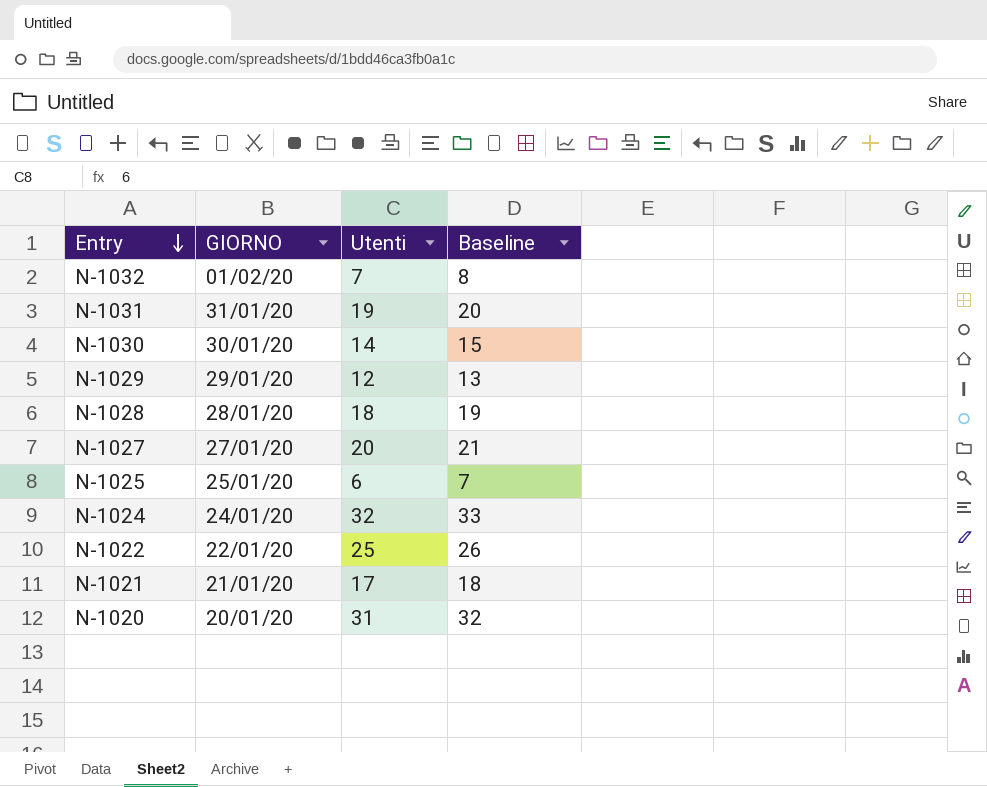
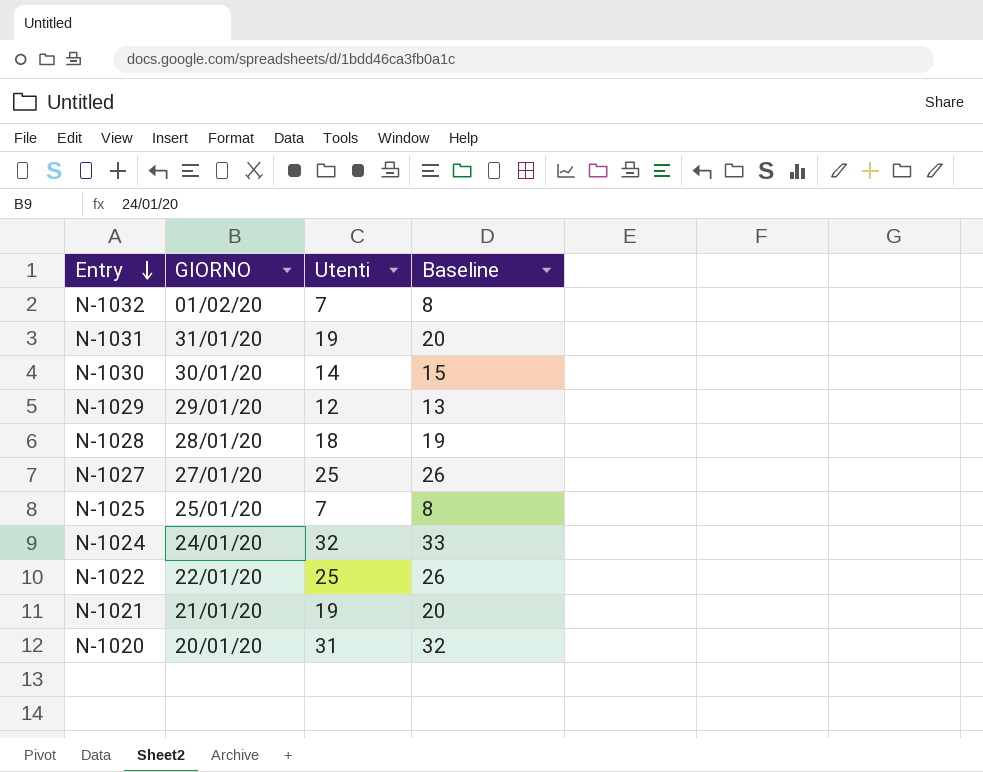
N-1027 | Utenti: 20 -> 25
N-1027 | Baseline: 21 -> 26
N-1025 | Utenti: 6 -> 7
N-1025 | Baseline: 7 -> 8
N-1021 | Utenti: 17 -> 19
N-1021 | Baseline: 18 -> 20

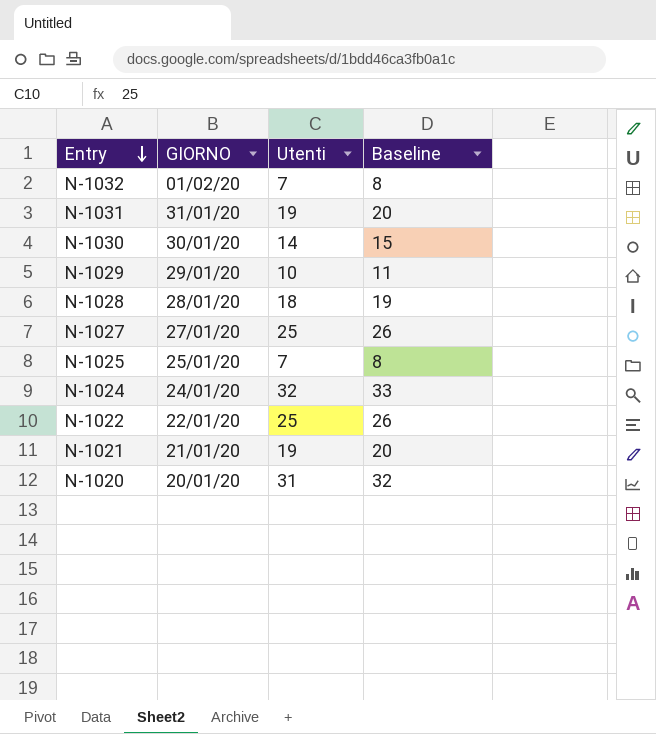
N-1029 | Utenti: 12 -> 10
N-1029 | Baseline: 13 -> 11

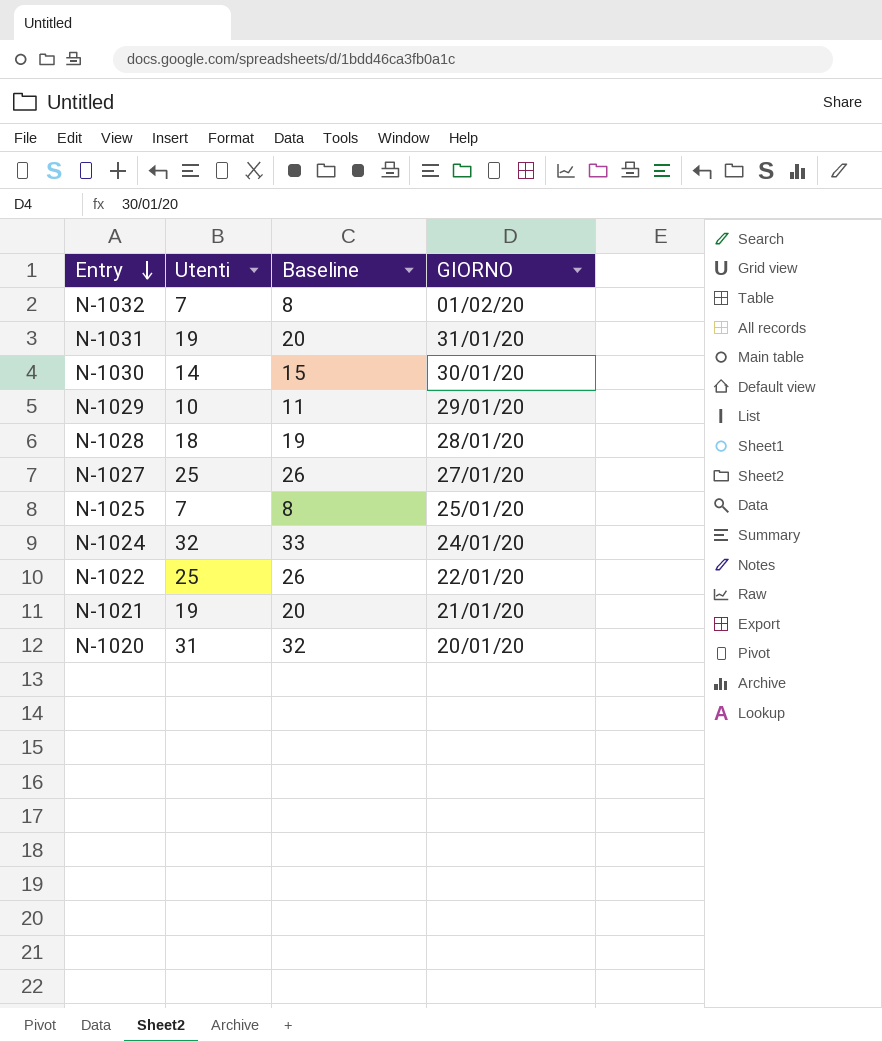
column GIORNO | position: 2 -> 4

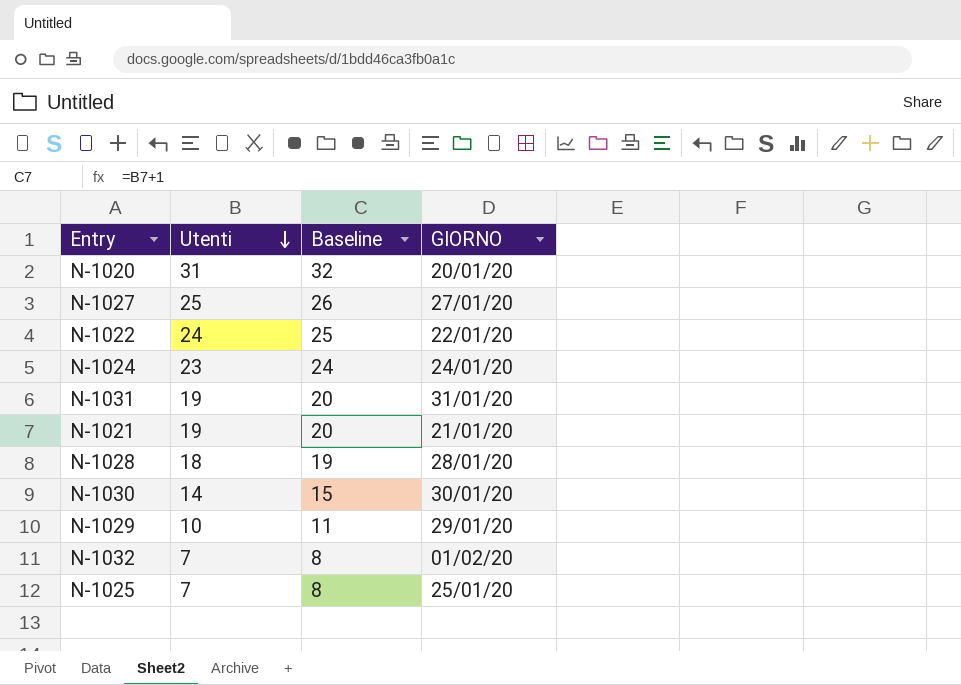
row order: Entry descending -> Utenti descending
N-1022 | Utenti: 25 -> 24
N-1022 | Baseline: 26 -> 25
N-1024 | Utenti: 32 -> 23
N-1024 | Baseline: 33 -> 24

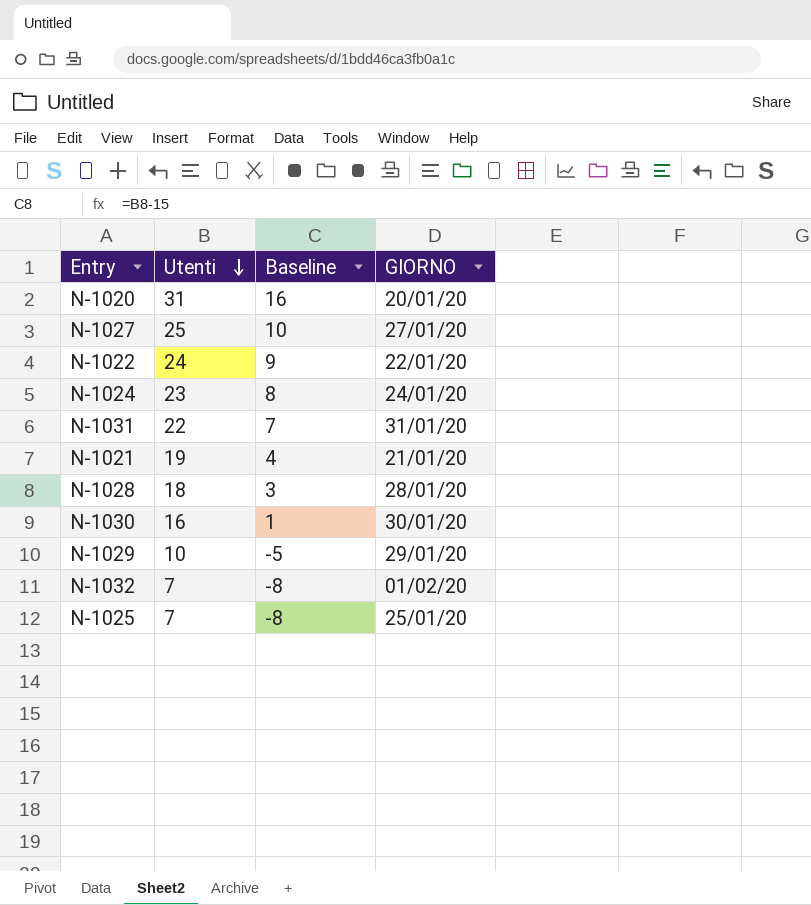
column Baseline | formula: [Utenti] + 1 -> [Utenti] - 15
N-1031 | Utenti: 19 -> 22
N-1030 | Utenti: 14 -> 16

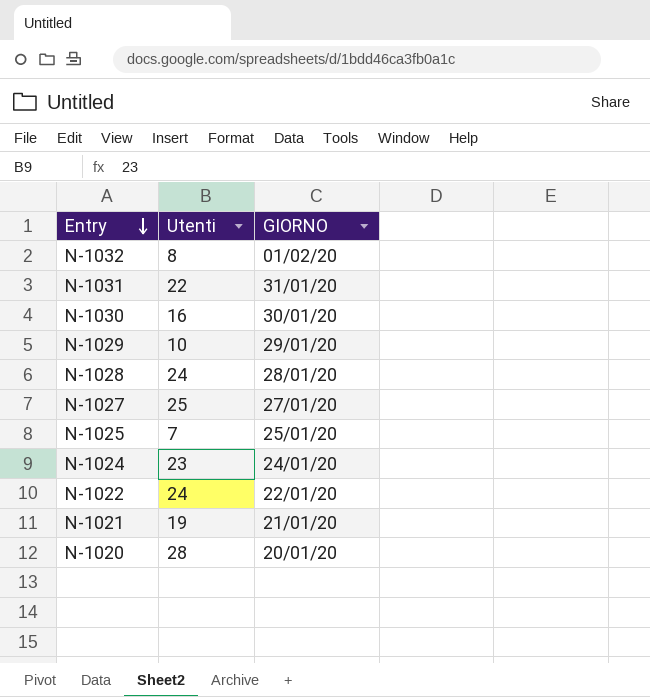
row order: Utenti descending -> Entry descending
column Baseline | formula: [Utenti] - 15 -> none
N-1032 | Utenti: 7 -> 8
N-1028 | Utenti: 18 -> 24
N-1020 | Utenti: 31 -> 28

